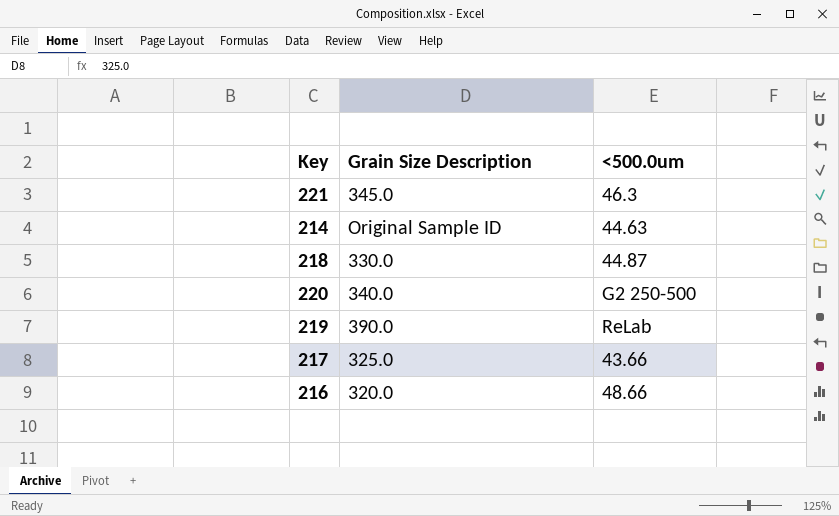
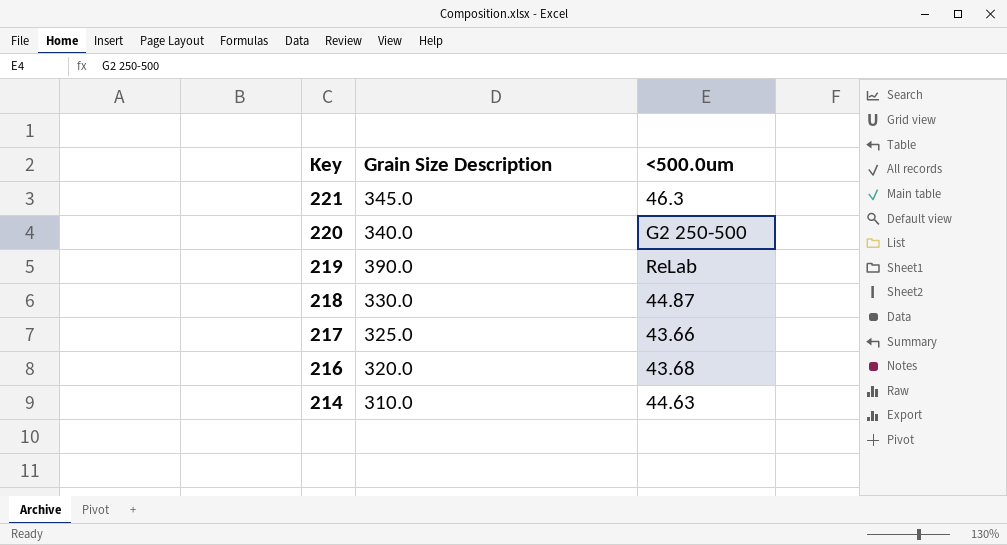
row order: none -> Key descending
216 | <500.0um: 48.66 -> 43.68
214 | Grain Size Description: Original Sample ID -> 310.0

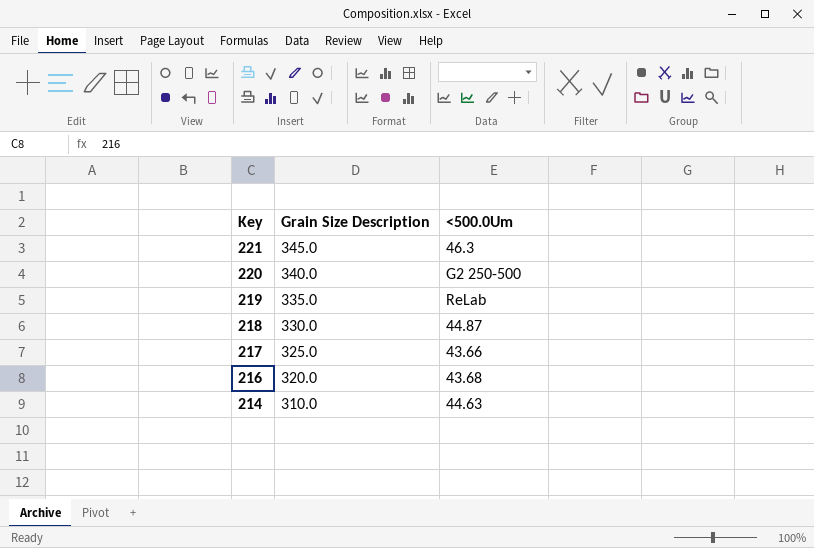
column name: <500.0um -> <500.0Um
219 | Grain Size Description: 390.0 -> 335.0

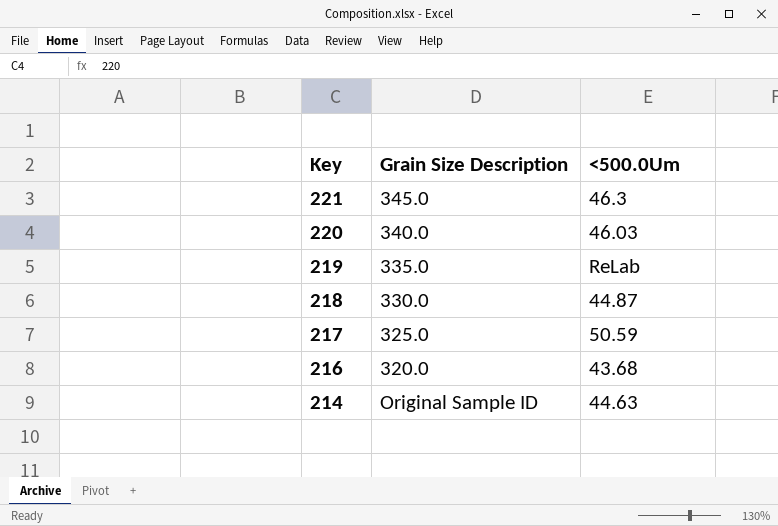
220 | <500.0Um: G2 250-500 -> 46.03
217 | <500.0Um: 43.66 -> 50.59
214 | Grain Size Description: 310.0 -> Original Sample ID

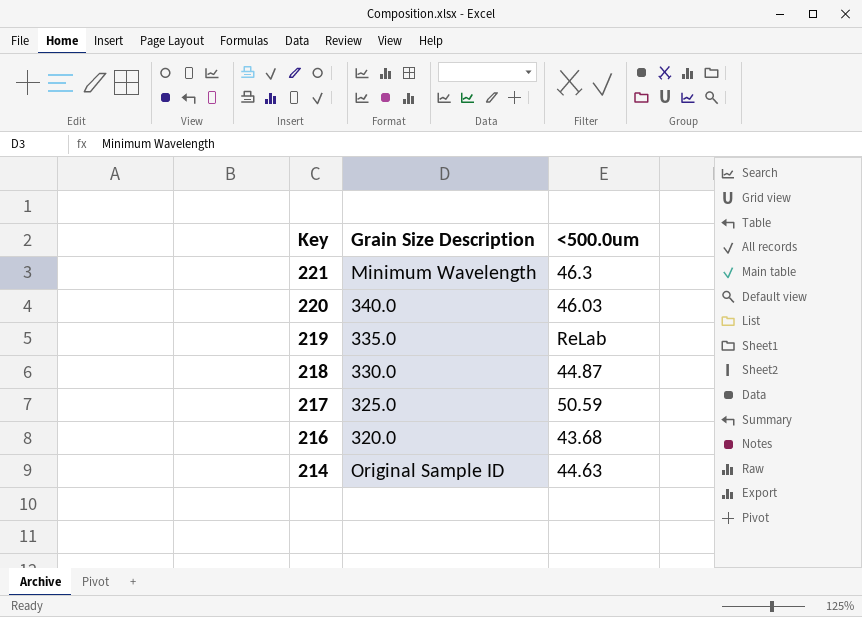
column name: <500.0Um -> <500.0um
221 | Grain Size Description: 345.0 -> Minimum Wavelength

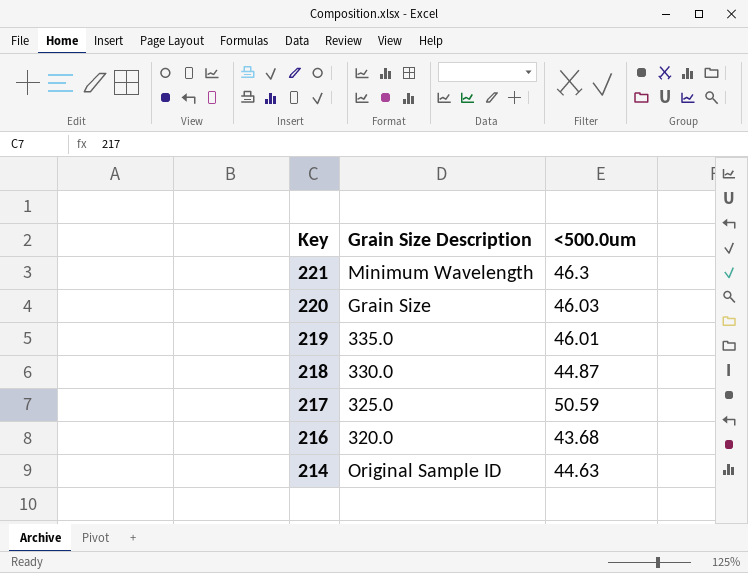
220 | Grain Size Description: 340.0 -> Grain Size
219 | <500.0um: ReLab -> 46.01

